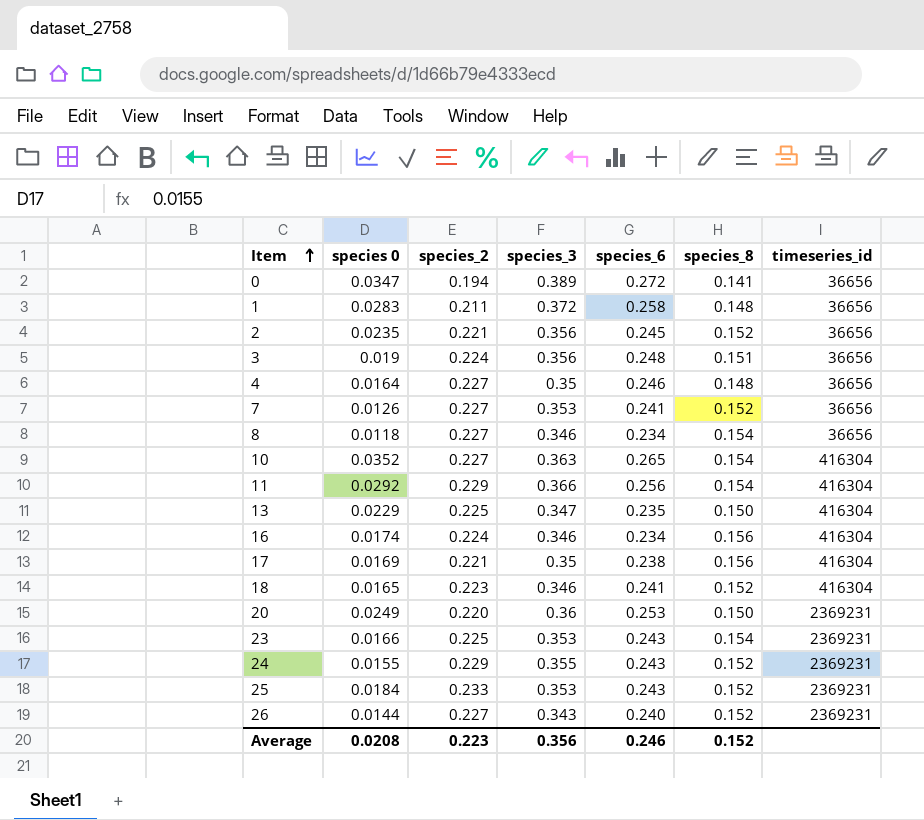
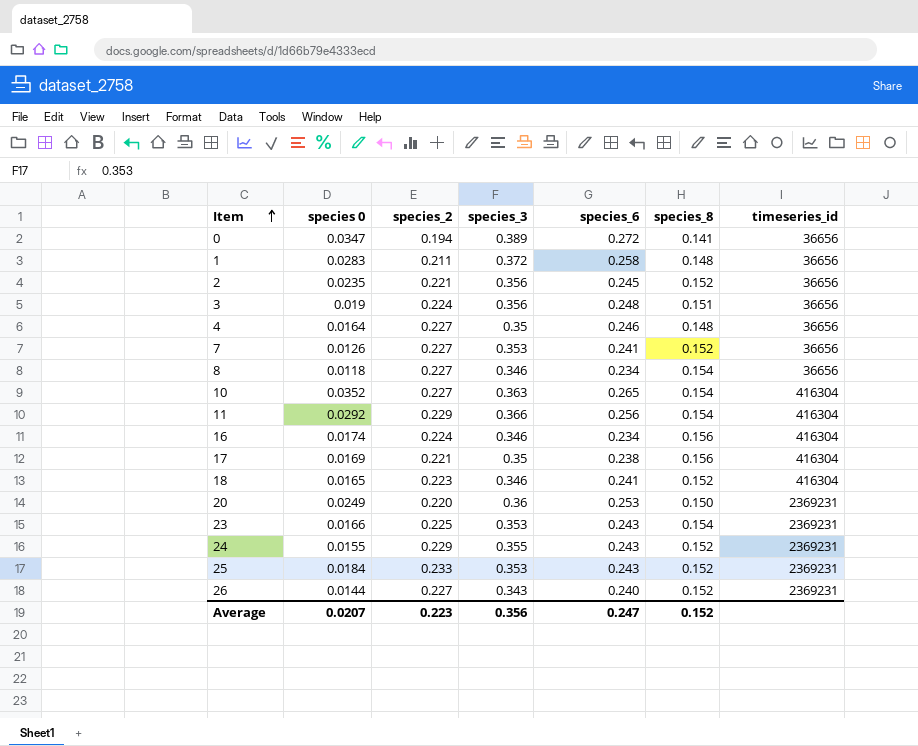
row 13: 0.0229 | 0.225 | 0.347 | 0.235 | 0.150 | 416304 -> none
Average | species 0: 0.0208 -> 0.0207
Average | species_6: 0.246 -> 0.247

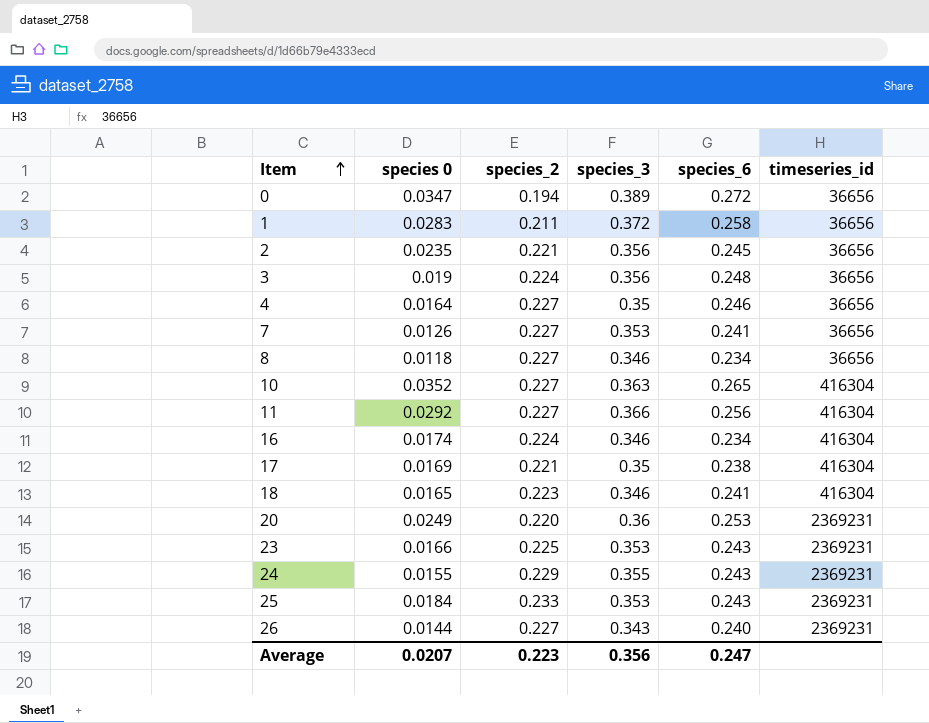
column species_8 | position: 6 -> none
11 | species_2: 0.229 -> 0.227

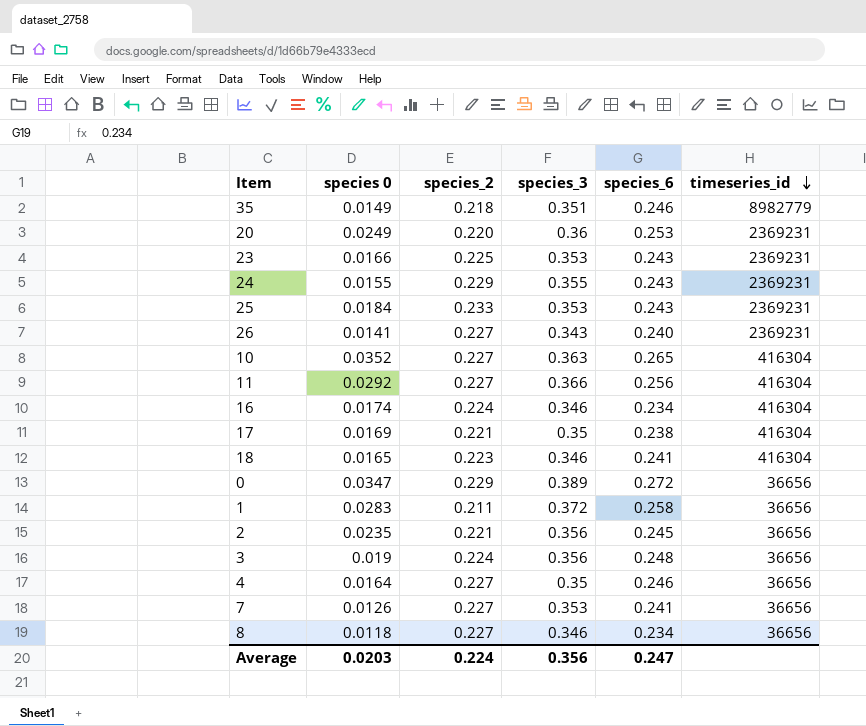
row order: Item ascending -> timeseries_id descending
row 35: none -> 0.0149 | 0.218 | 0.351 | 0.246 | 8982779
26 | species 0: 0.0144 -> 0.0141
0 | species_2: 0.194 -> 0.229
Average | species 0: 0.0207 -> 0.0203
Average | species_2: 0.223 -> 0.224

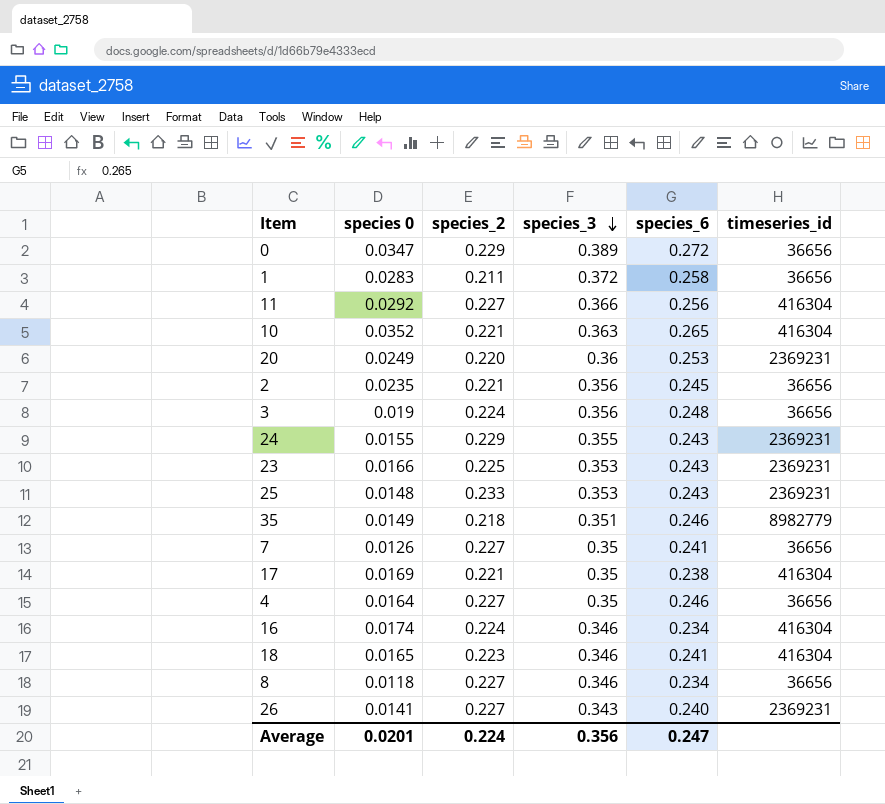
row order: timeseries_id descending -> species_3 descending
10 | species_2: 0.227 -> 0.221
25 | species 0: 0.0184 -> 0.0148
7 | species_3: 0.353 -> 0.35
Average | species 0: 0.0203 -> 0.0201

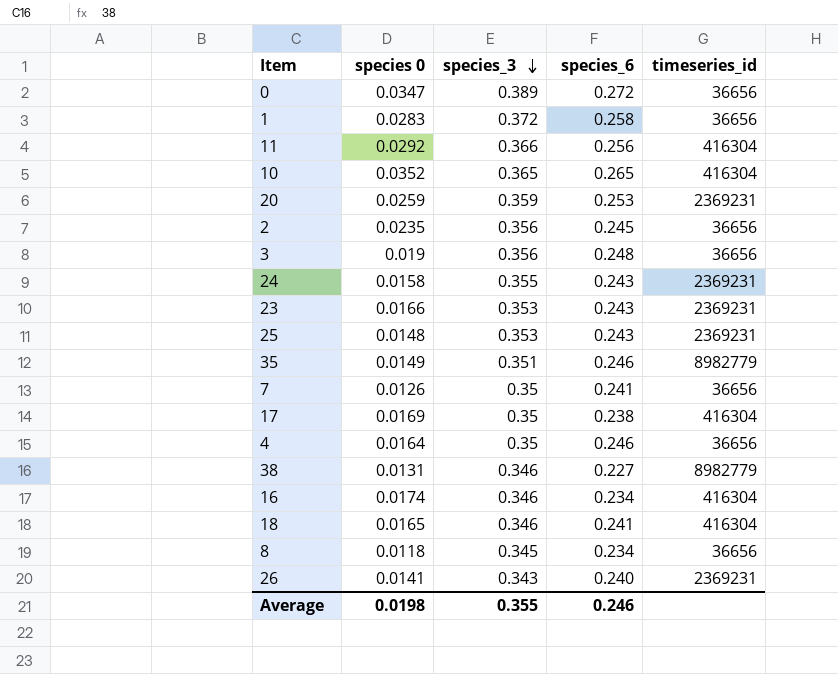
column species_2 | position: 3 -> none
10 | species_3: 0.363 -> 0.365
20 | species 0: 0.0249 -> 0.0259
20 | species_3: 0.36 -> 0.359
24 | species 0: 0.0155 -> 0.0158
row 38: none -> 0.0131 | 0.346 | 0.227 | 8982779
8 | species_3: 0.346 -> 0.345
Average | species 0: 0.0201 -> 0.0198
Average | species_3: 0.356 -> 0.355
Average | species_6: 0.247 -> 0.246

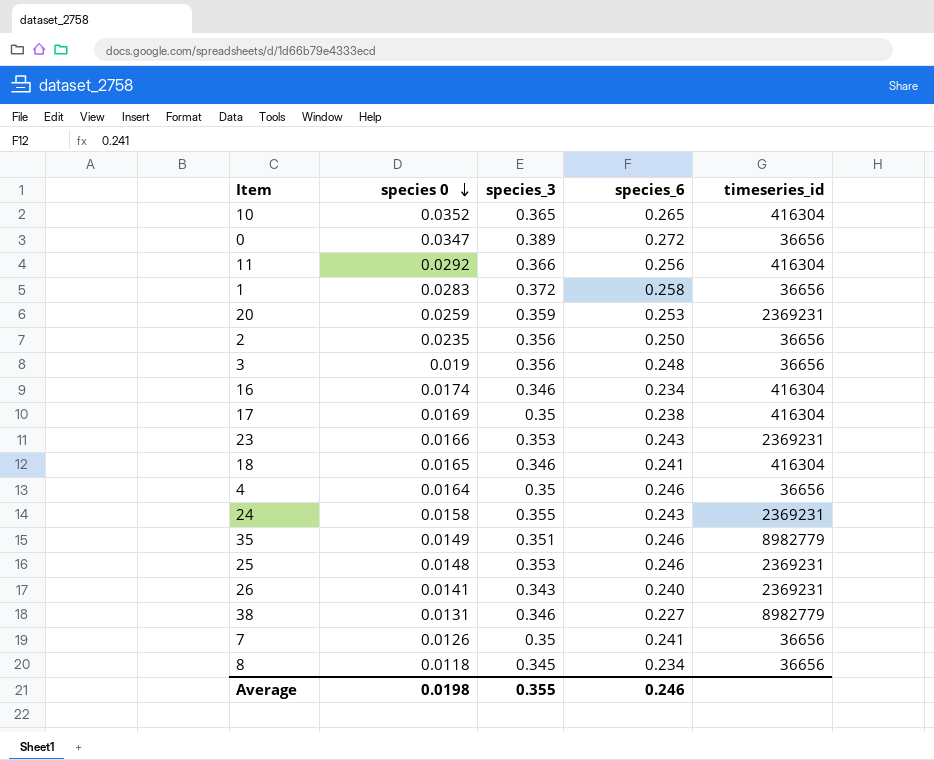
row order: species_3 descending -> species 0 descending
2 | species_6: 0.245 -> 0.250
25 | species_6: 0.243 -> 0.246

